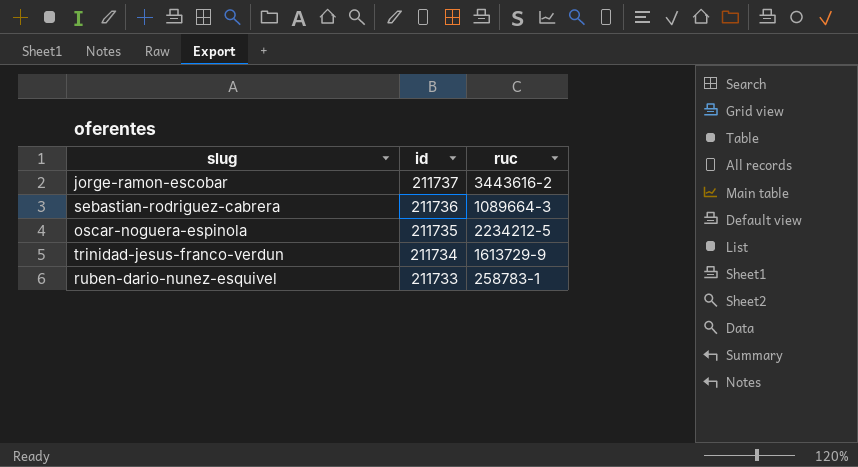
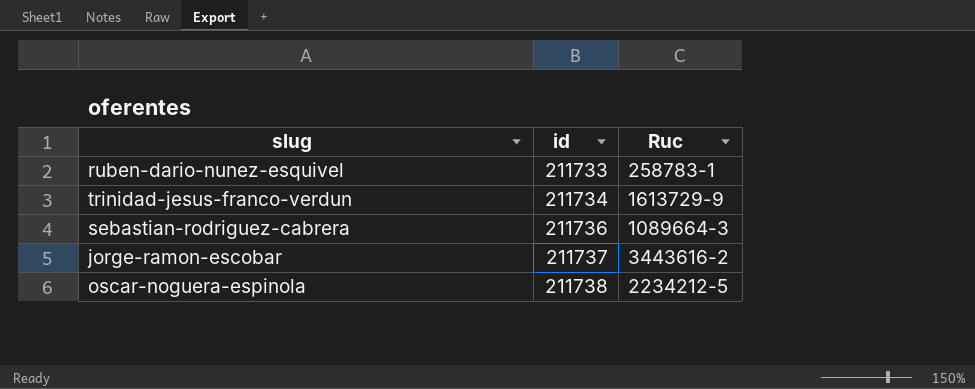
row order: id descending -> id ascending
column name: ruc -> Ruc
oscar-noguera-espinola | id: 211735 -> 211738

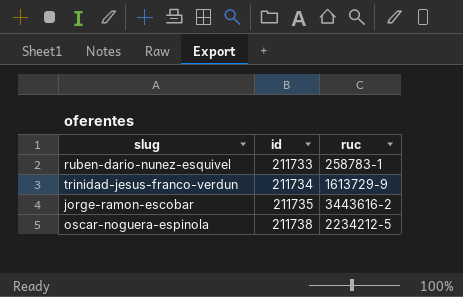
column name: Ruc -> ruc
row sebastian-rodriguez-cabrera: 211736 | 1089664-3 -> none
jorge-ramon-escobar | id: 211737 -> 211735

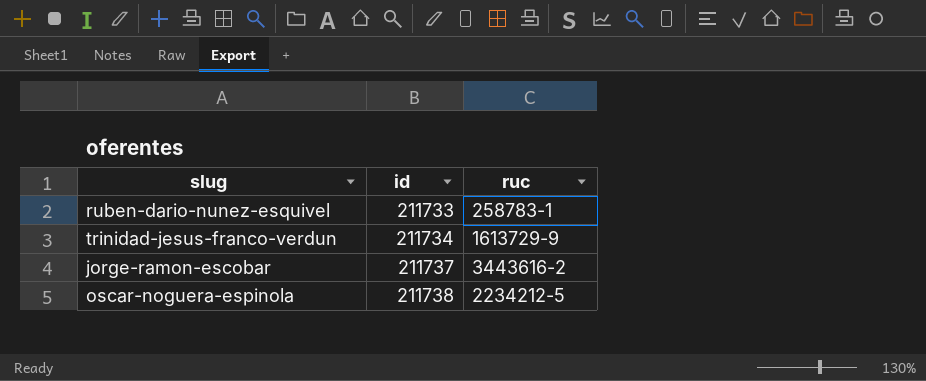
jorge-ramon-escobar | id: 211735 -> 211737

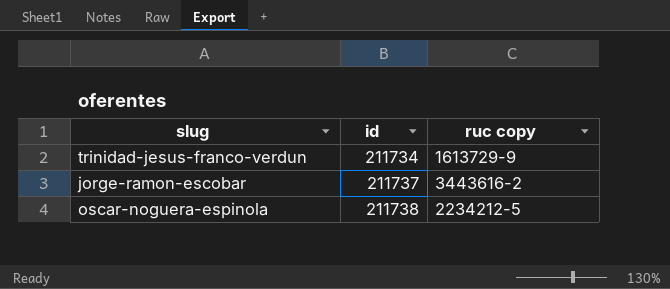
column name: ruc -> ruc copy
row ruben-dario-nunez-esquivel: 211733 | 258783-1 -> none

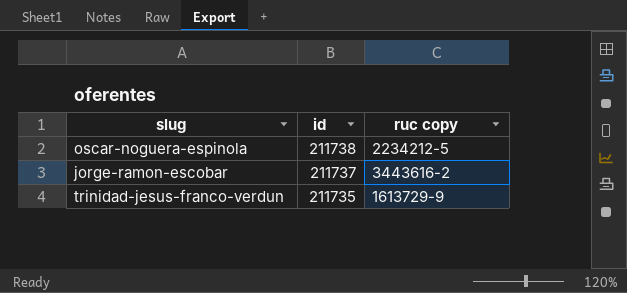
row order: id ascending -> id descending
trinidad-jesus-franco-verdun | id: 211734 -> 211735

